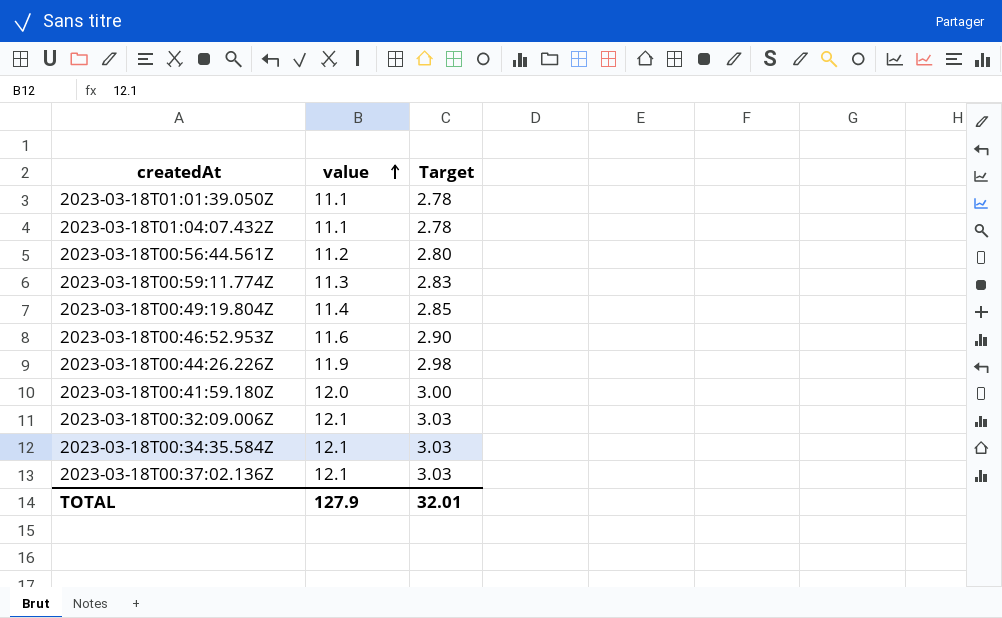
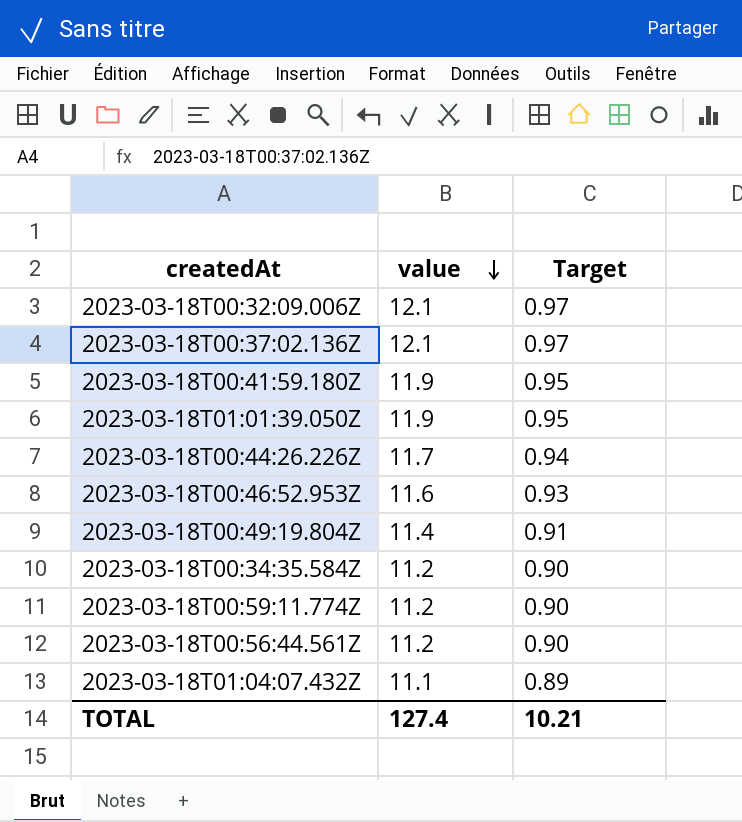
row order: value ascending -> value descending
column Target | formula: [value] * 0.25 -> [value] * 0.08
2023-03-18T00:41:59.180Z | value: 12.0 -> 11.9
2023-03-18T01:01:39.050Z | value: 11.1 -> 11.9
2023-03-18T00:44:26.226Z | value: 11.9 -> 11.7
2023-03-18T00:34:35.584Z | value: 12.1 -> 11.2
2023-03-18T00:59:11.774Z | value: 11.3 -> 11.2
TOTAL | value: 127.9 -> 127.4
TOTAL | Target: 32.01 -> 10.21

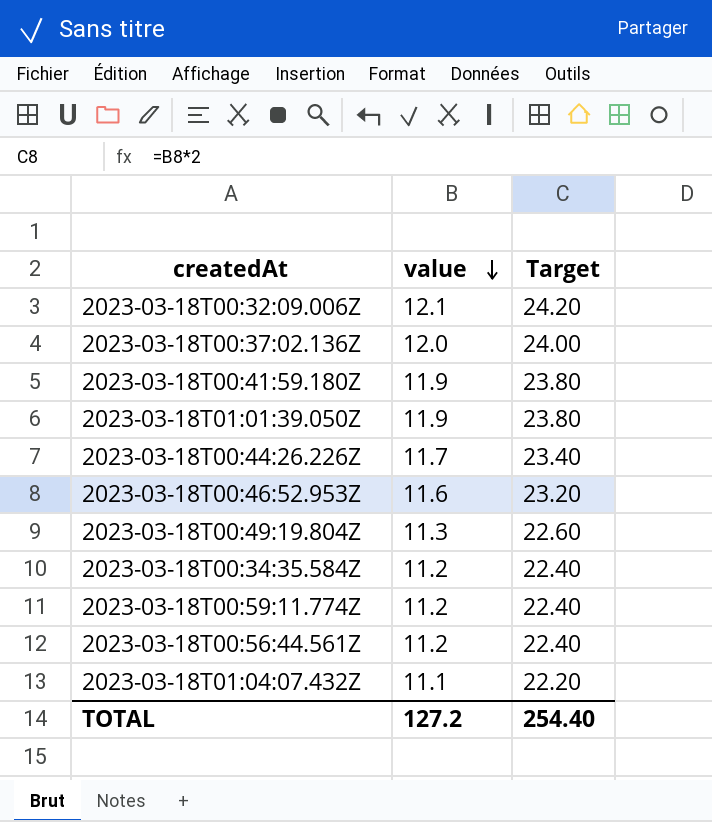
column Target | formula: [value] * 0.08 -> [value] * 2
2023-03-18T00:37:02.136Z | value: 12.1 -> 12.0
2023-03-18T00:49:19.804Z | value: 11.4 -> 11.3
TOTAL | value: 127.4 -> 127.2
TOTAL | Target: 10.21 -> 254.40

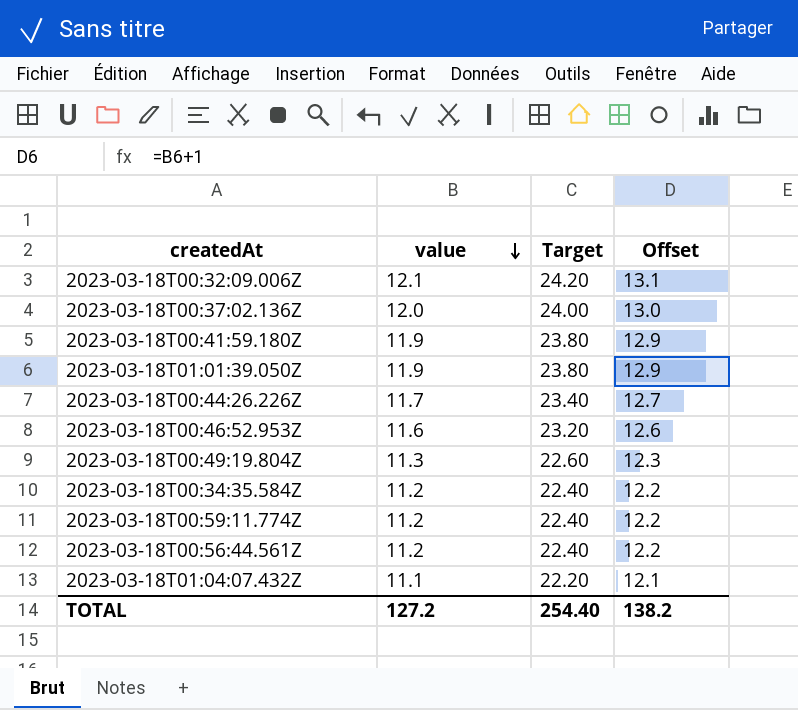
column Offset | formula: none -> [value] + 1

